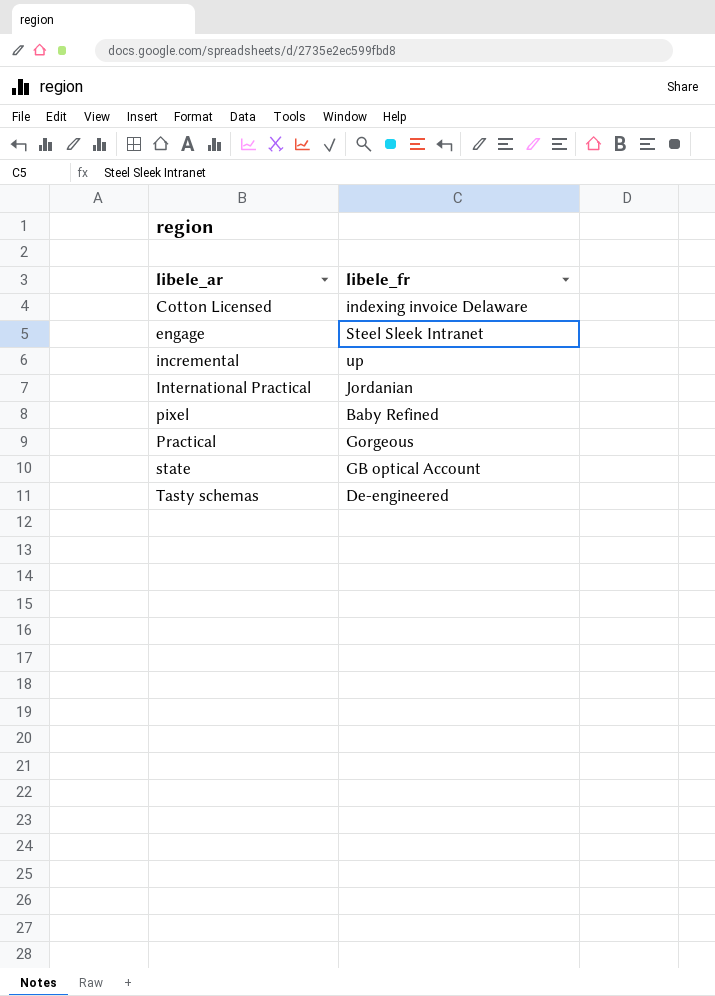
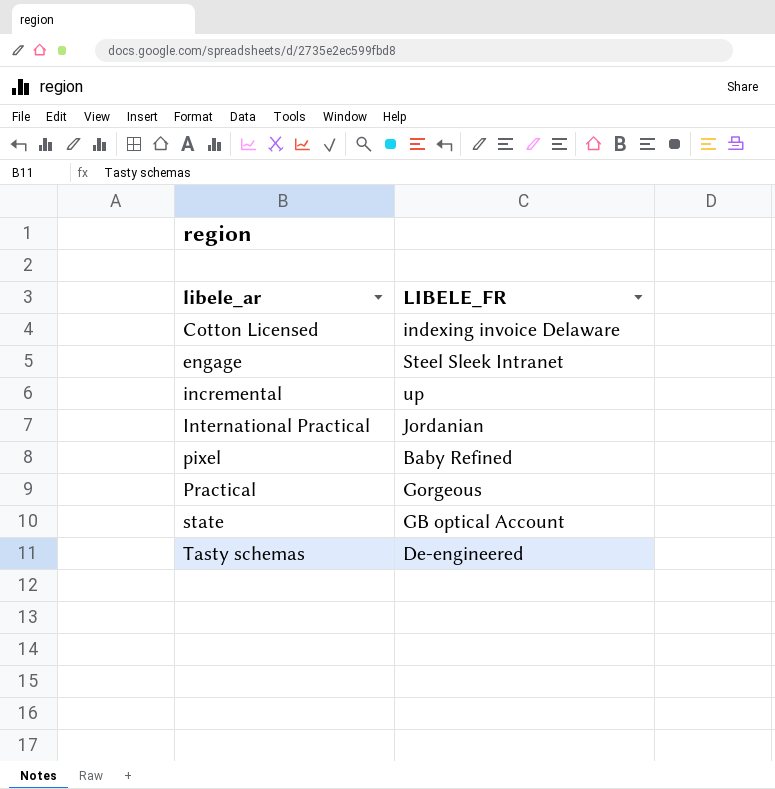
column name: libele_fr -> LIBELE_FR

